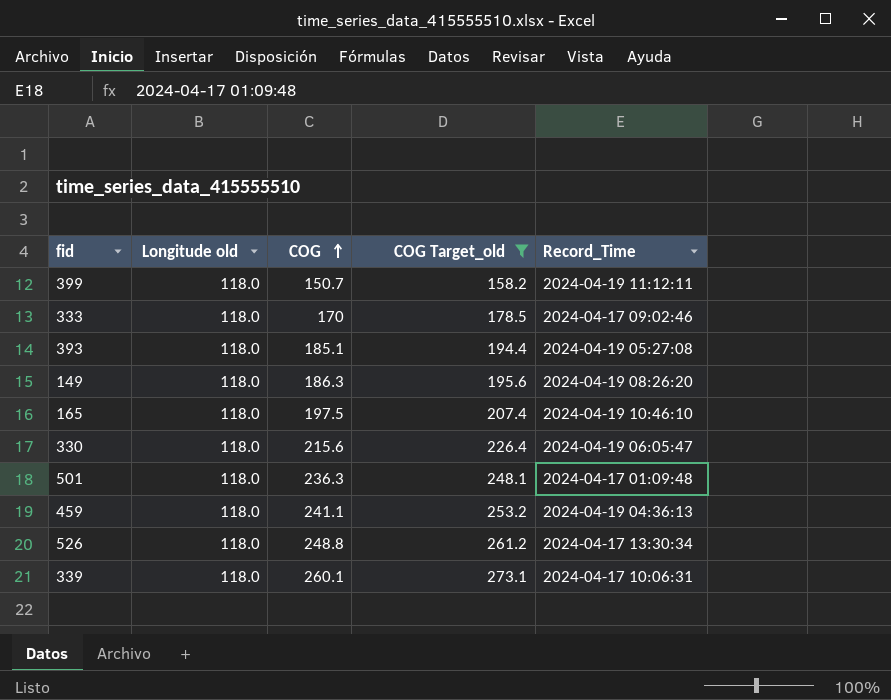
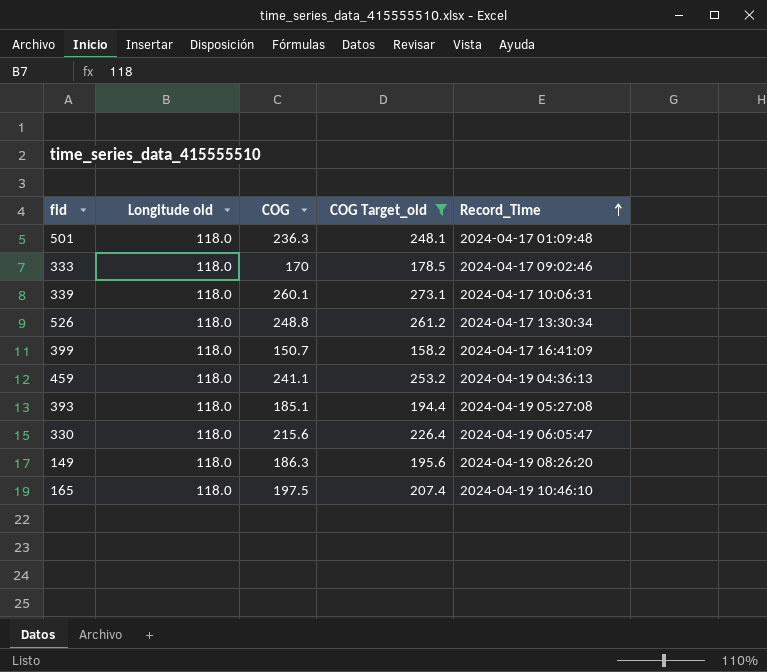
row order: COG ascending -> Record_Time ascending
399 | Record_Time: 2024-04-19 11:12:11 -> 2024-04-17 16:41:09

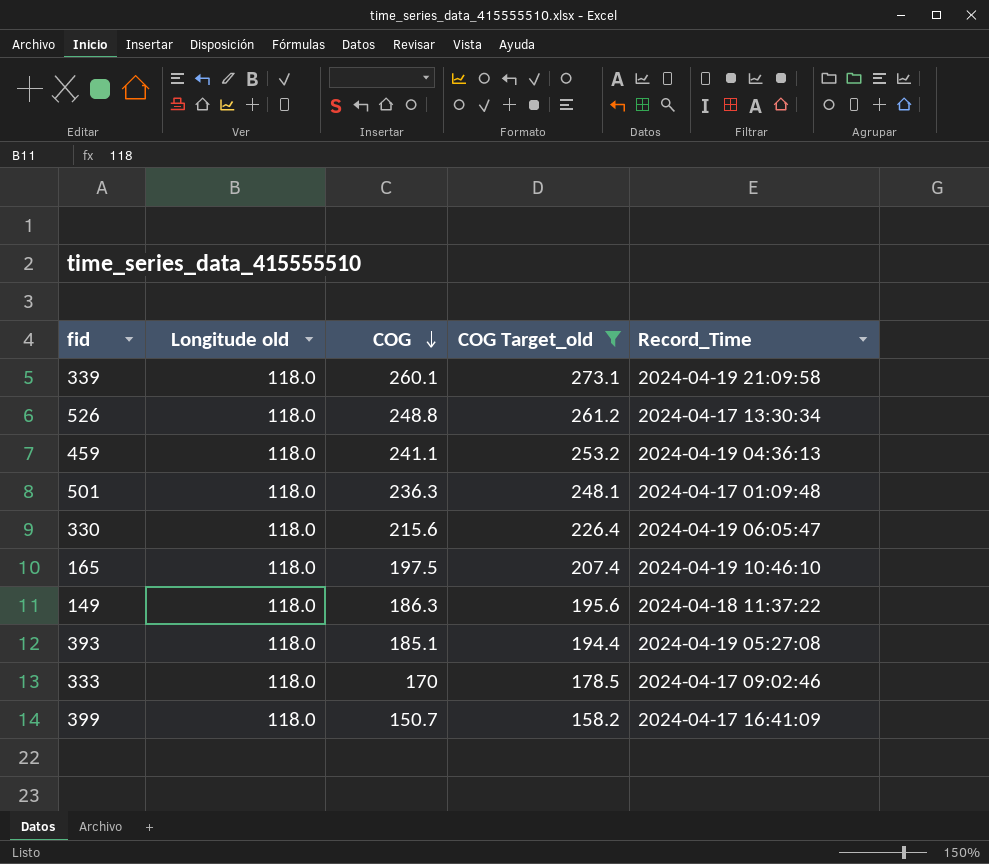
row order: Record_Time ascending -> COG descending
339 | Record_Time: 2024-04-17 10:06:31 -> 2024-04-19 21:09:58
149 | Record_Time: 2024-04-19 08:26:20 -> 2024-04-18 11:37:22

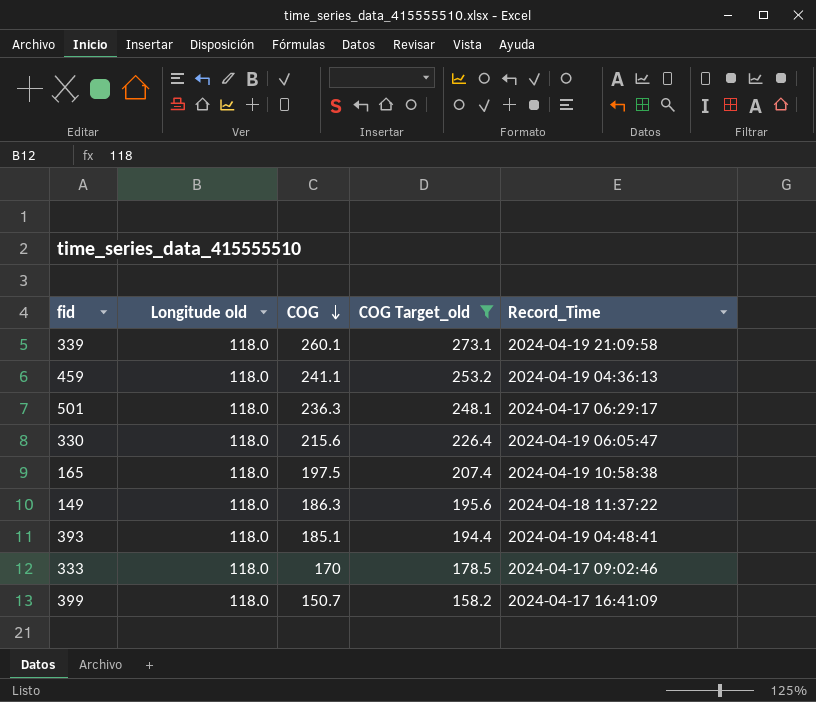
row 526: 118.0 | 248.8 | 261.2 | 2024-04-17 13:30:34 -> none
501 | Record_Time: 2024-04-17 01:09:48 -> 2024-04-17 06:29:17
165 | Record_Time: 2024-04-19 10:46:10 -> 2024-04-19 10:58:38
393 | Record_Time: 2024-04-19 05:27:08 -> 2024-04-19 04:48:41

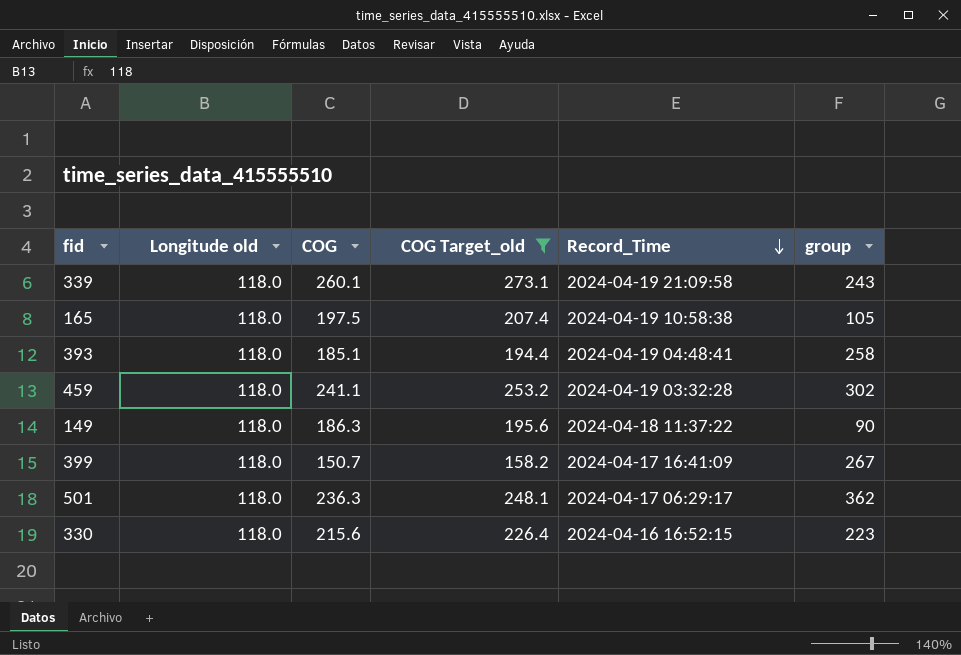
row order: COG descending -> Record_Time descending
column group | position: none -> 6
row 333: 118.0 | 170 | 178.5 | 2024-04-17 09:02:46 -> none
459 | Record_Time: 2024-04-19 04:36:13 -> 2024-04-19 03:32:28
330 | Record_Time: 2024-04-19 06:05:47 -> 2024-04-16 16:52:15

